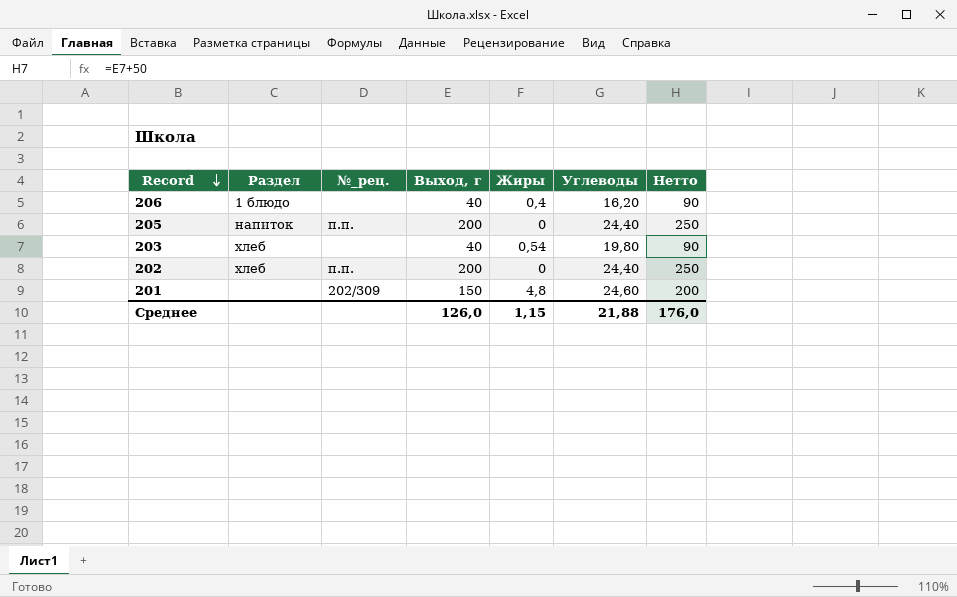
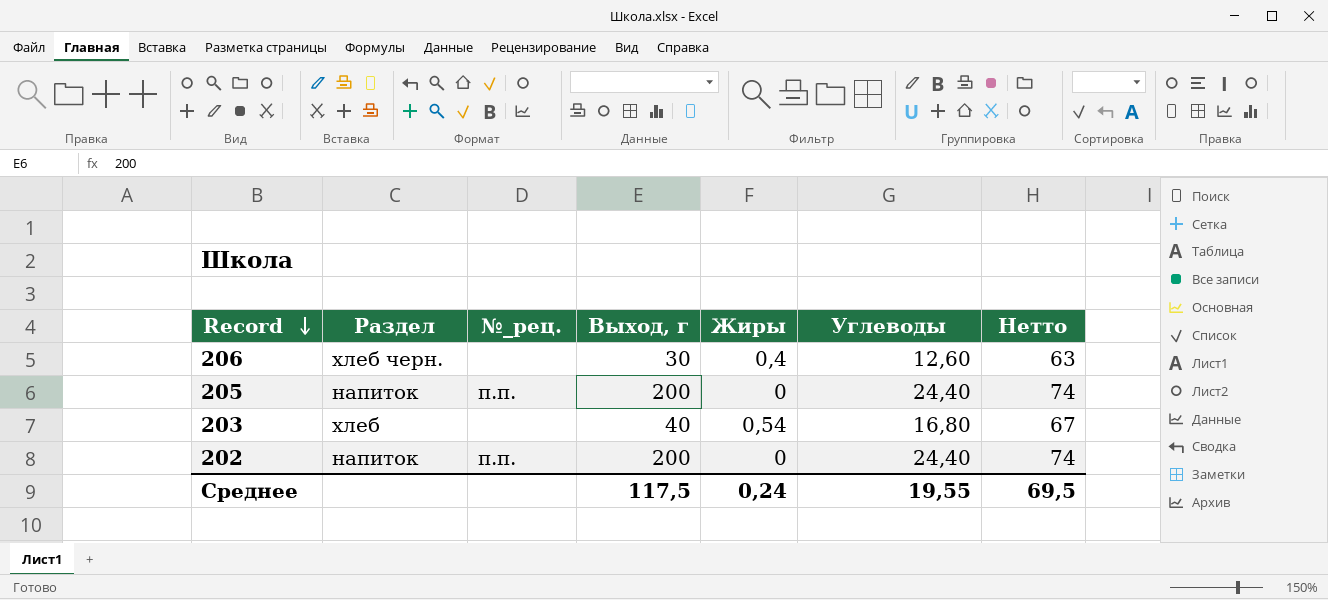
column Нетто | formula: [Выход, г] + 50 -> [Углеводы] + 50
row 201: none | 202/309 | 150 | 4,8 | 24,60 | 200 -> none
206 | Раздел: 1 блюдо -> хлеб черн.
206 | Выход, г: 40 -> 30
206 | Углеводы: 16,20 -> 12,60
203 | Углеводы: 19,80 -> 16,80
202 | Раздел: хлеб -> напиток
Среднее | Выход, г: 126,0 -> 117,5
Среднее | Жиры: 1,15 -> 0,24
Среднее | Углеводы: 21,88 -> 19,55
Среднее | Нетто: 176,0 -> 69,5

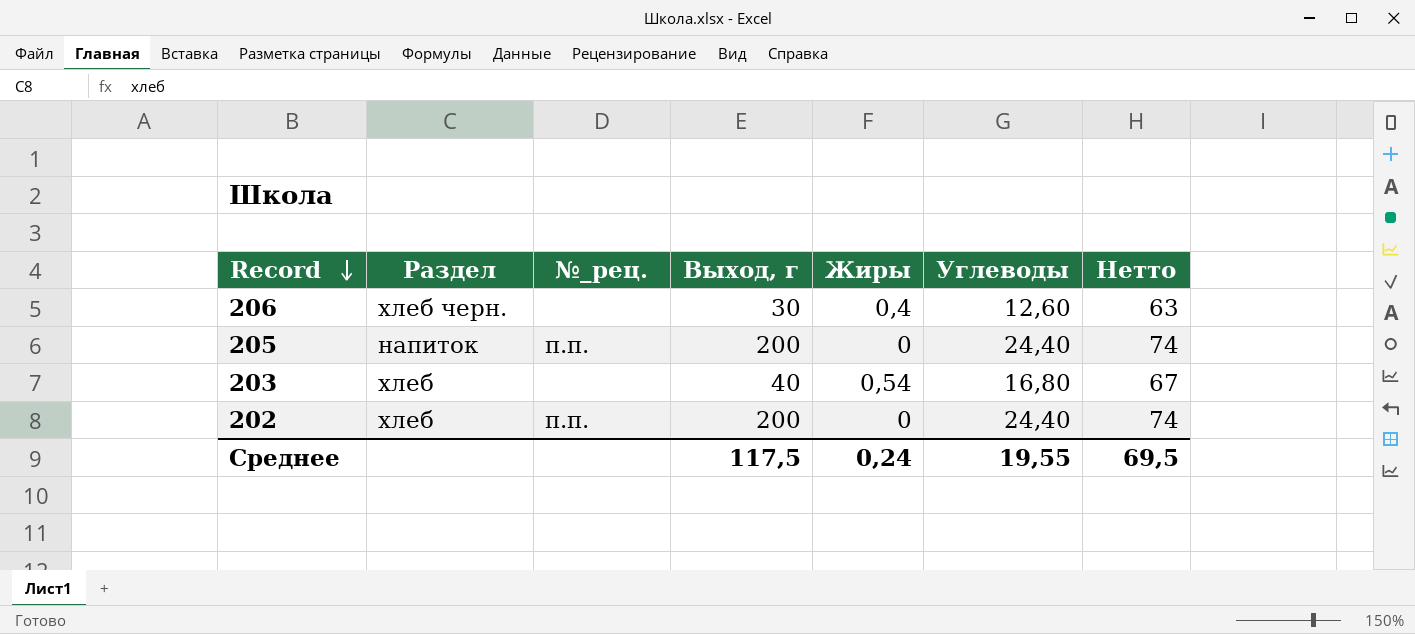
202 | Раздел: напиток -> хлеб

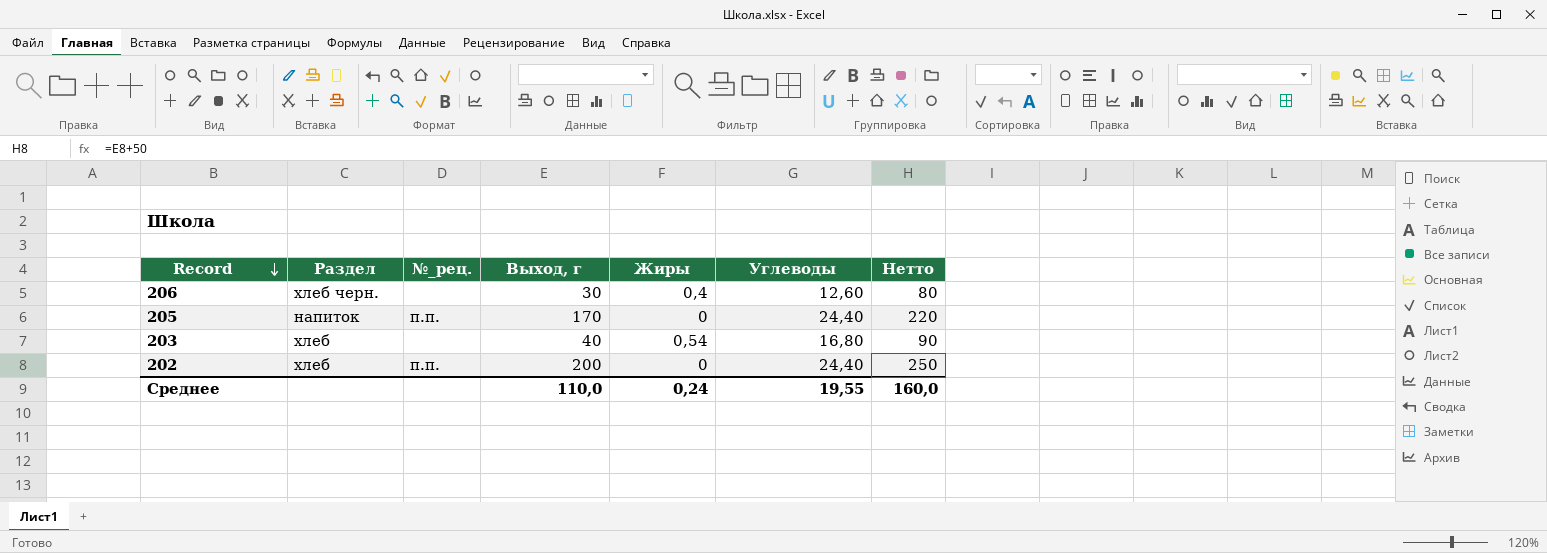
column Нетто | formula: [Углеводы] + 50 -> [Выход, г] + 50
205 | Выход, г: 200 -> 170
Среднее | Выход, г: 117,5 -> 110,0
Среднее | Нетто: 69,5 -> 160,0

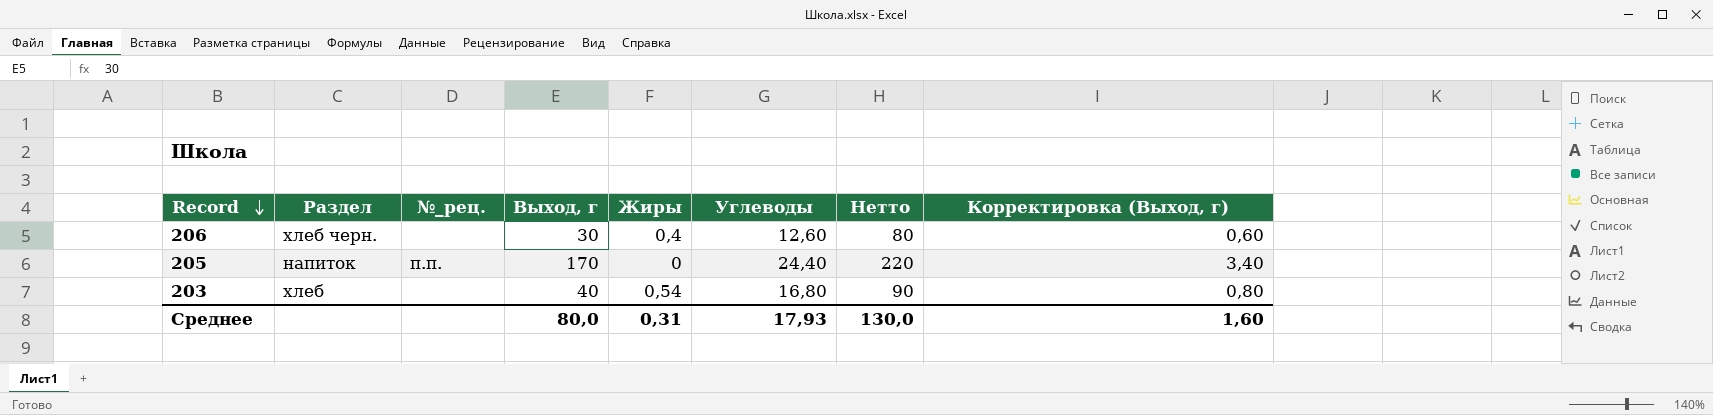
column Корректировка (Выход, г) | formula: none -> [Выход, г] * 0,02
row 202: хлеб | п.п. | 200 | 0 | 24,40 | 250 -> none
Среднее | Выход, г: 110,0 -> 80,0
Среднее | Жиры: 0,24 -> 0,31
Среднее | Углеводы: 19,55 -> 17,93
Среднее | Нетто: 160,0 -> 130,0

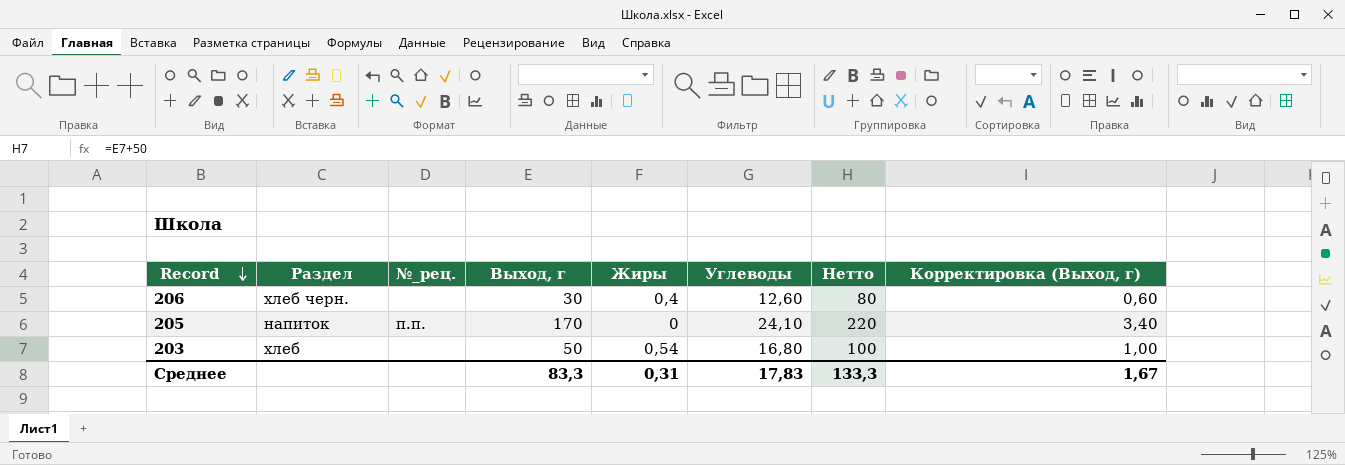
205 | Углеводы: 24,40 -> 24,10
203 | Выход, г: 40 -> 50
203 | Нетто: 90 -> 100
203 | Корректировка (Выход, г): 0,80 -> 1,00
Среднее | Выход, г: 80,0 -> 83,3
Среднее | Углеводы: 17,93 -> 17,83
Среднее | Нетто: 130,0 -> 133,3
Среднее | Корректировка (Выход, г): 1,60 -> 1,67

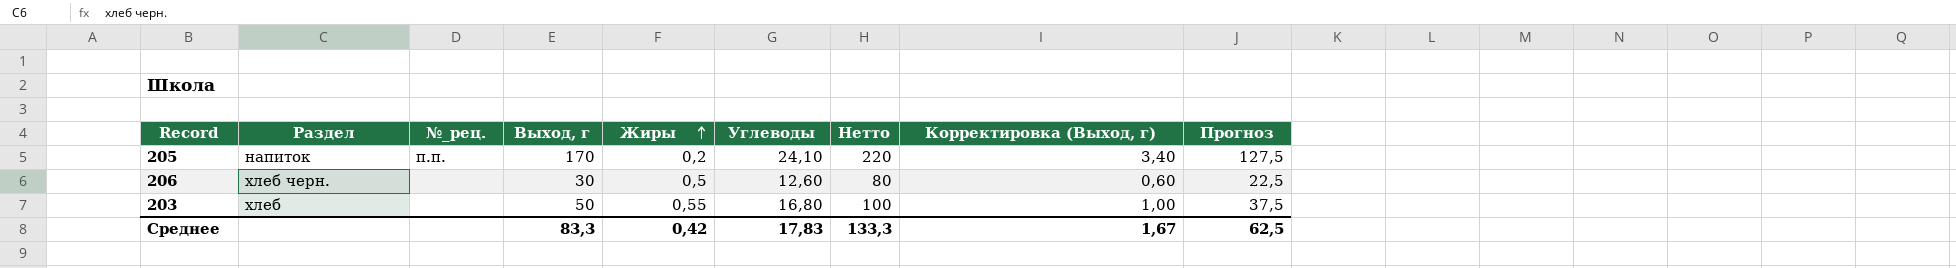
row order: Record descending -> Жиры ascending
column Прогноз | formula: none -> [Выход, г] * 0,75
205 | Жиры: 0 -> 0,2
206 | Жиры: 0,4 -> 0,5
203 | Жиры: 0,54 -> 0,55
Среднее | Жиры: 0,31 -> 0,42

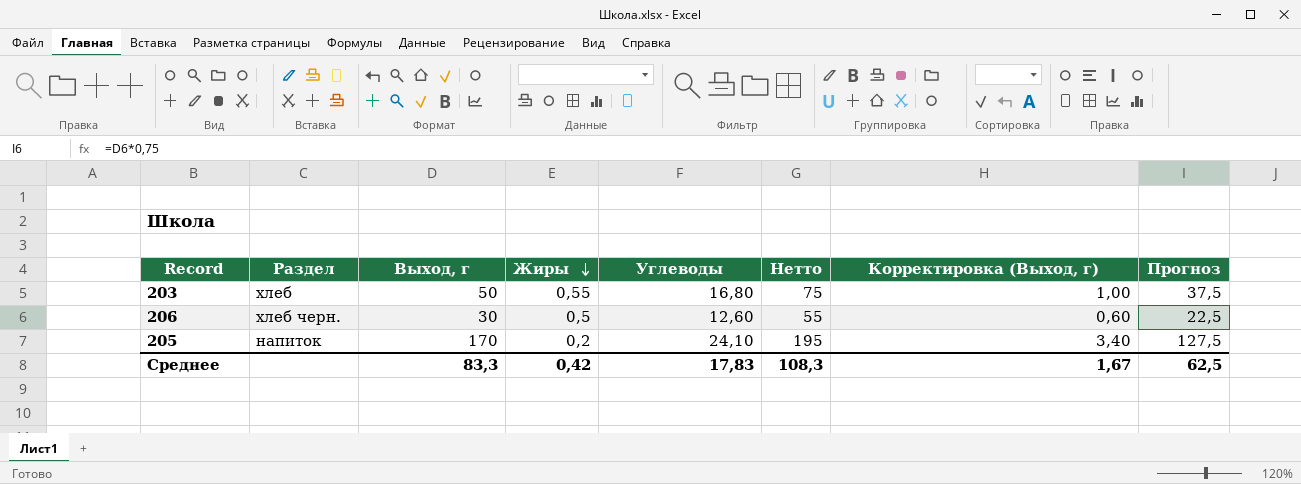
row order: Жиры ascending -> Жиры descending
column №_рец. | position: 3 -> none
column Нетто | formula: [Выход, г] + 50 -> [Выход, г] + 25
Среднее | Нетто: 133,3 -> 108,3

